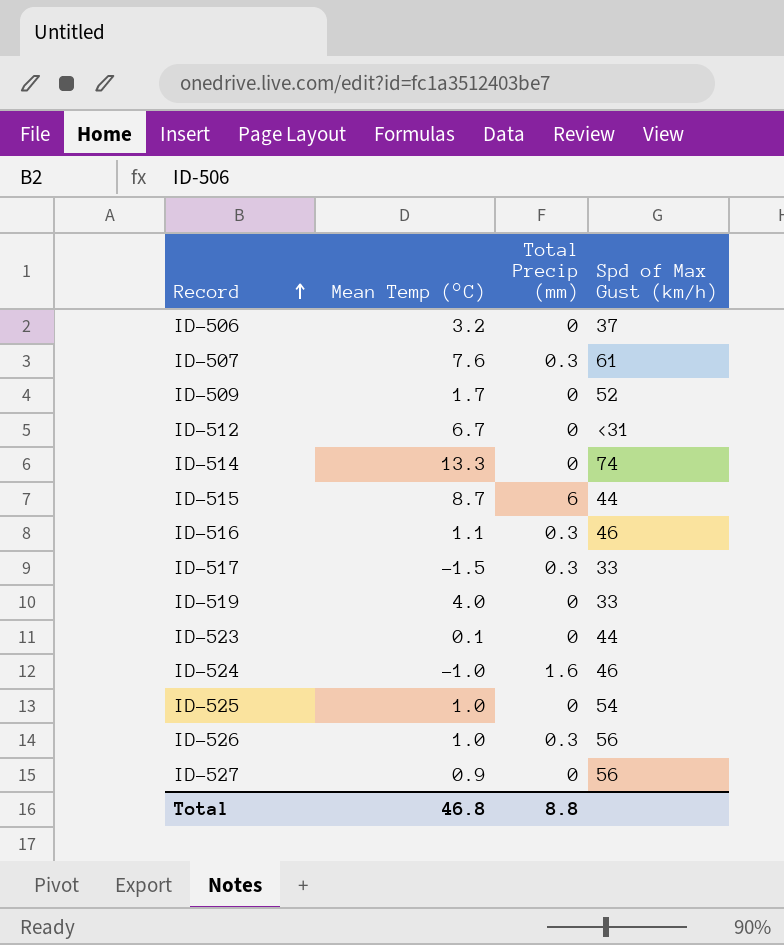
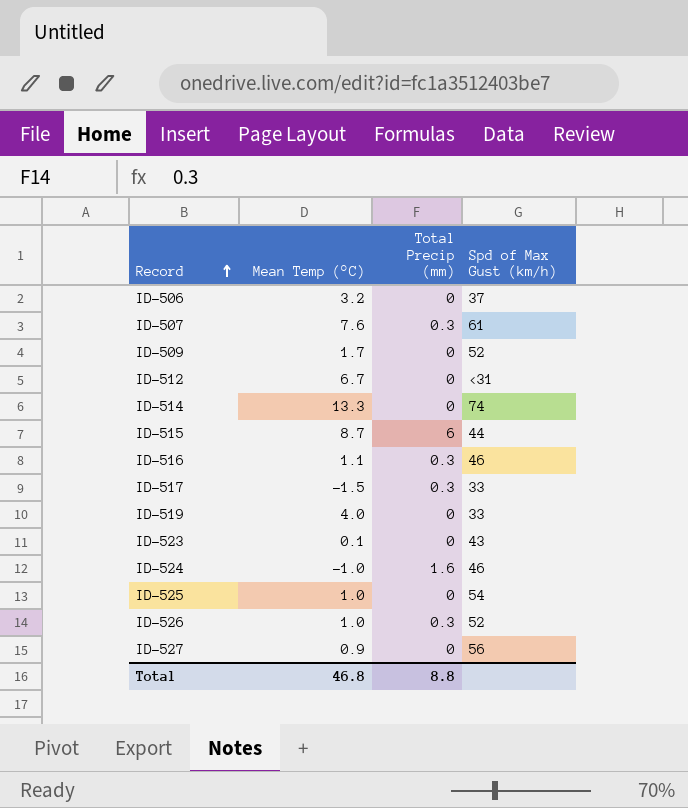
ID-523 | Spd of Max Gust (km/h): 44 -> 43
ID-526 | Spd of Max Gust (km/h): 56 -> 52

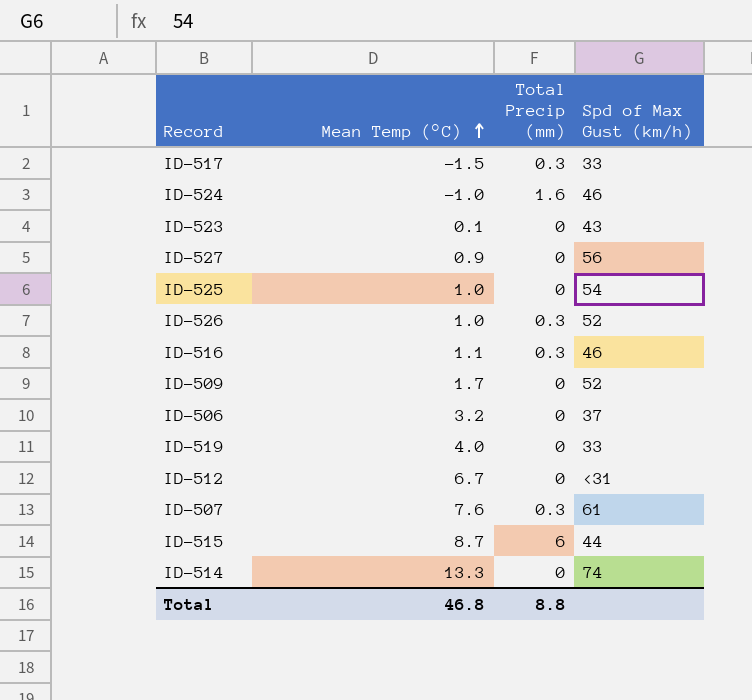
row order: Record ascending -> Mean Temp (°C) ascending

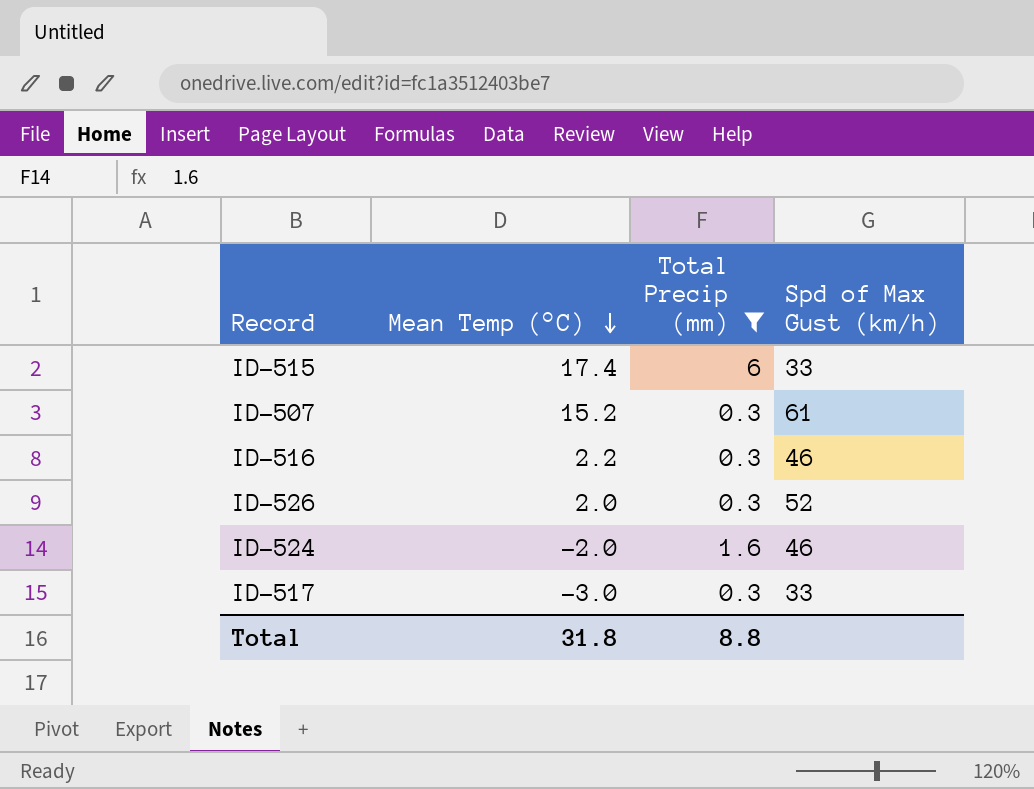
filter: none -> Total Precip (mm) != 0
row order: Mean Temp (°C) ascending -> Mean Temp (°C) descending
ID-515 | Mean Temp (°C): 8.7 -> 17.4
ID-515 | Spd of Max Gust (km/h): 44 -> 33
ID-507 | Mean Temp (°C): 7.6 -> 15.2
ID-516 | Mean Temp (°C): 1.1 -> 2.2
ID-526 | Mean Temp (°C): 1.0 -> 2.0
ID-524 | Mean Temp (°C): -1.0 -> -2.0
ID-517 | Mean Temp (°C): -1.5 -> -3.0
Total | Mean Temp (°C): 46.8 -> 31.8

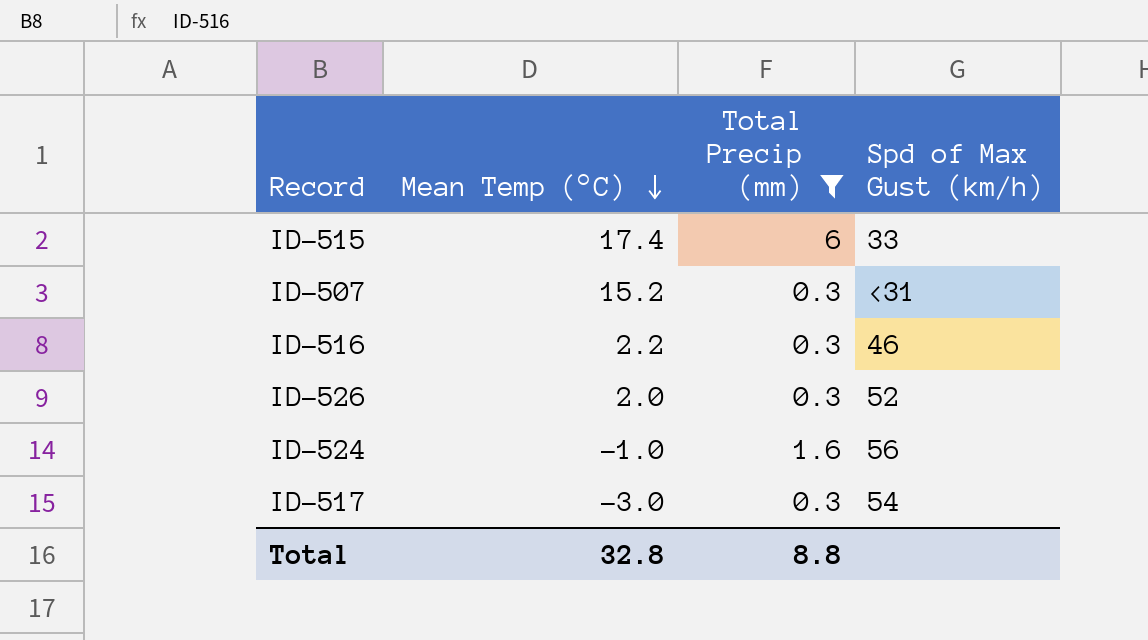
ID-507 | Spd of Max Gust (km/h): 61 -> <31
ID-524 | Mean Temp (°C): -2.0 -> -1.0
ID-524 | Spd of Max Gust (km/h): 46 -> 56
ID-517 | Spd of Max Gust (km/h): 33 -> 54
Total | Mean Temp (°C): 31.8 -> 32.8

